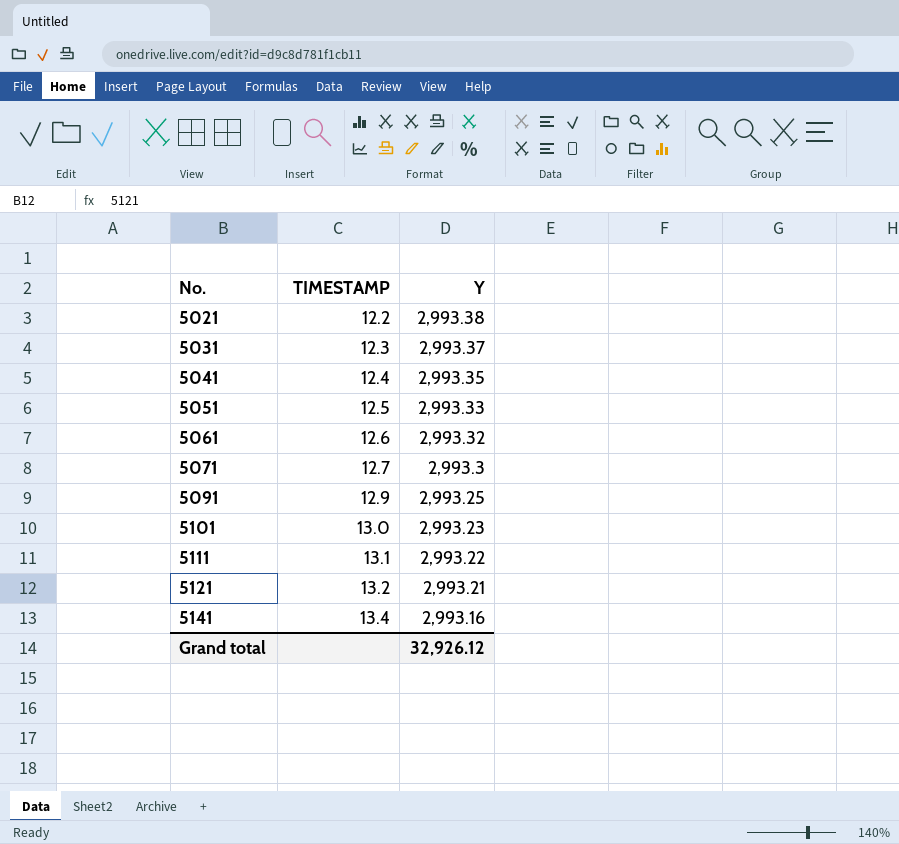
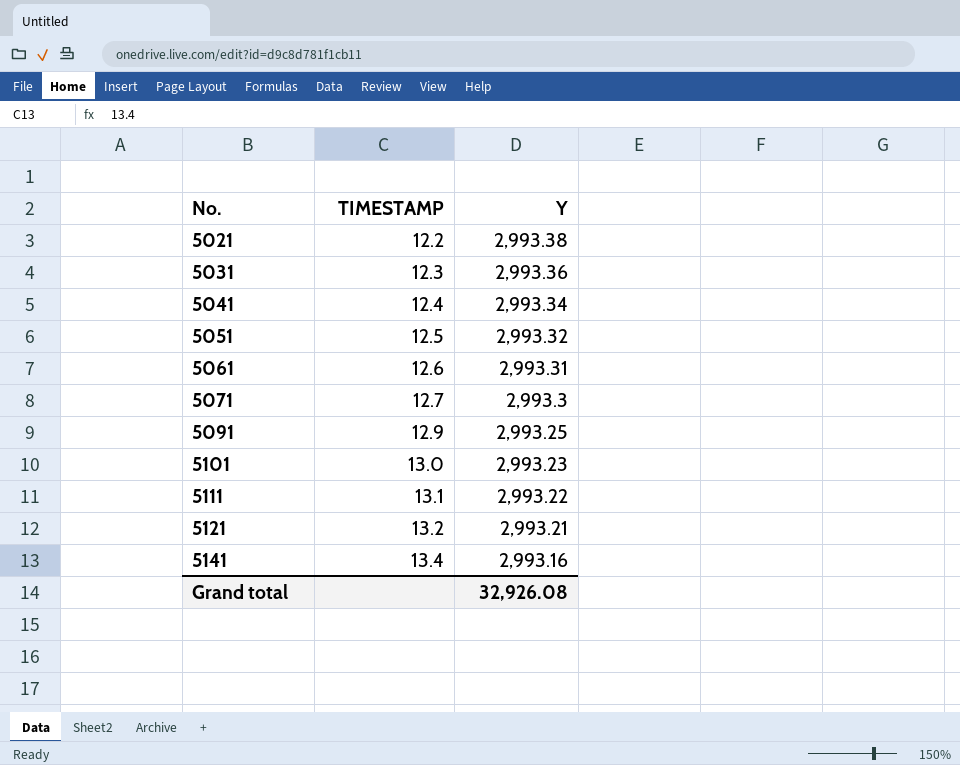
5031 | Y: 2,993.37 -> 2,993.36
5041 | Y: 2,993.35 -> 2,993.34
5051 | Y: 2,993.33 -> 2,993.32
5061 | Y: 2,993.32 -> 2,993.31
Grand total | Y: 32,926.12 -> 32,926.08

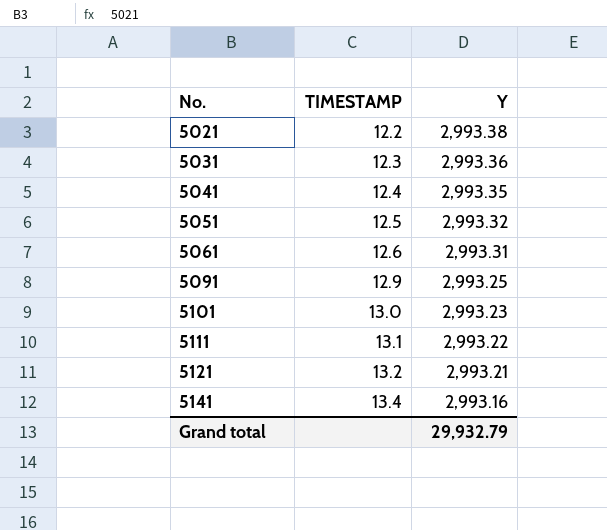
row 5071: 12.7 | 2,993.3 -> none
5041 | Y: 2,993.34 -> 2,993.35
Grand total | Y: 32,926.08 -> 29,932.79

